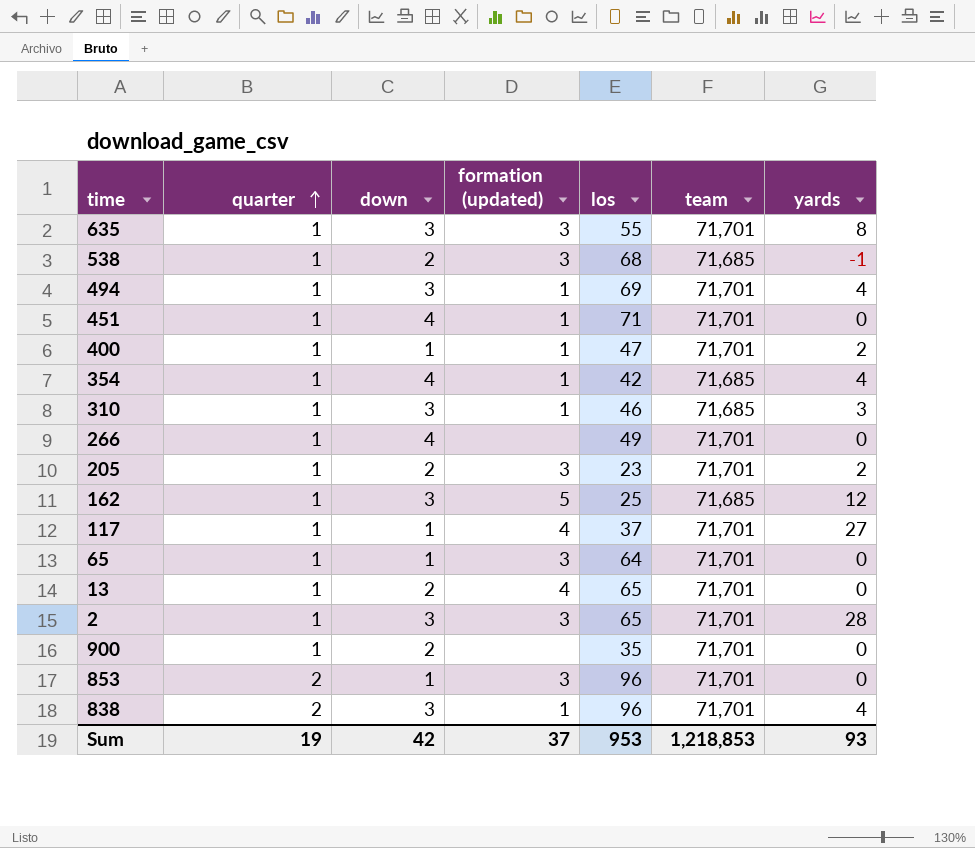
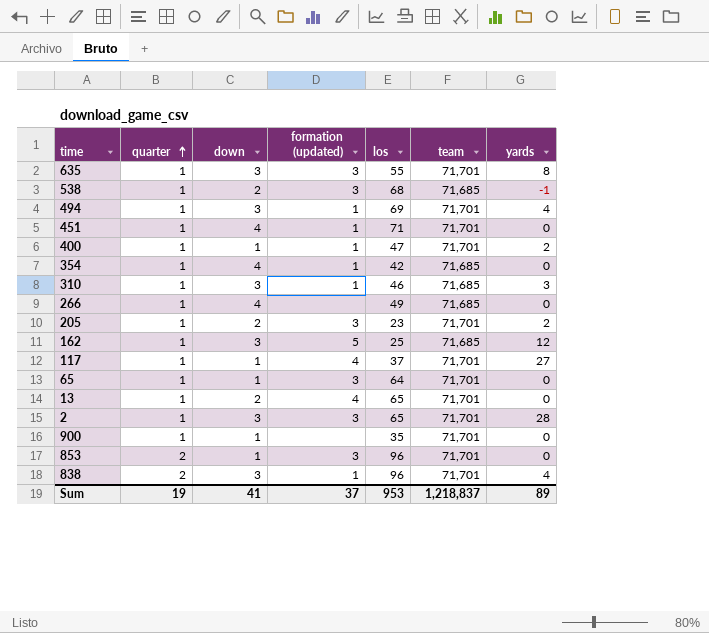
354 | yards: 4 -> 0
266 | team: 71,701 -> 71,685
900 | down: 2 -> 1
Sum | down: 42 -> 41
Sum | team: 1,218,853 -> 1,218,837
Sum | yards: 93 -> 89

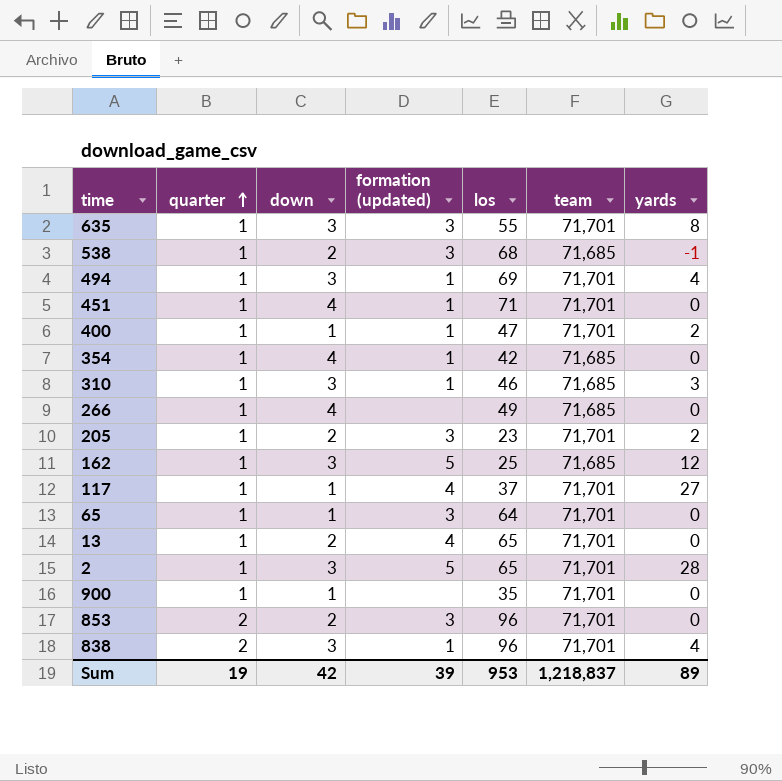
2 | formation (updated): 3 -> 5
853 | down: 1 -> 2
Sum | down: 41 -> 42
Sum | formation (updated): 37 -> 39

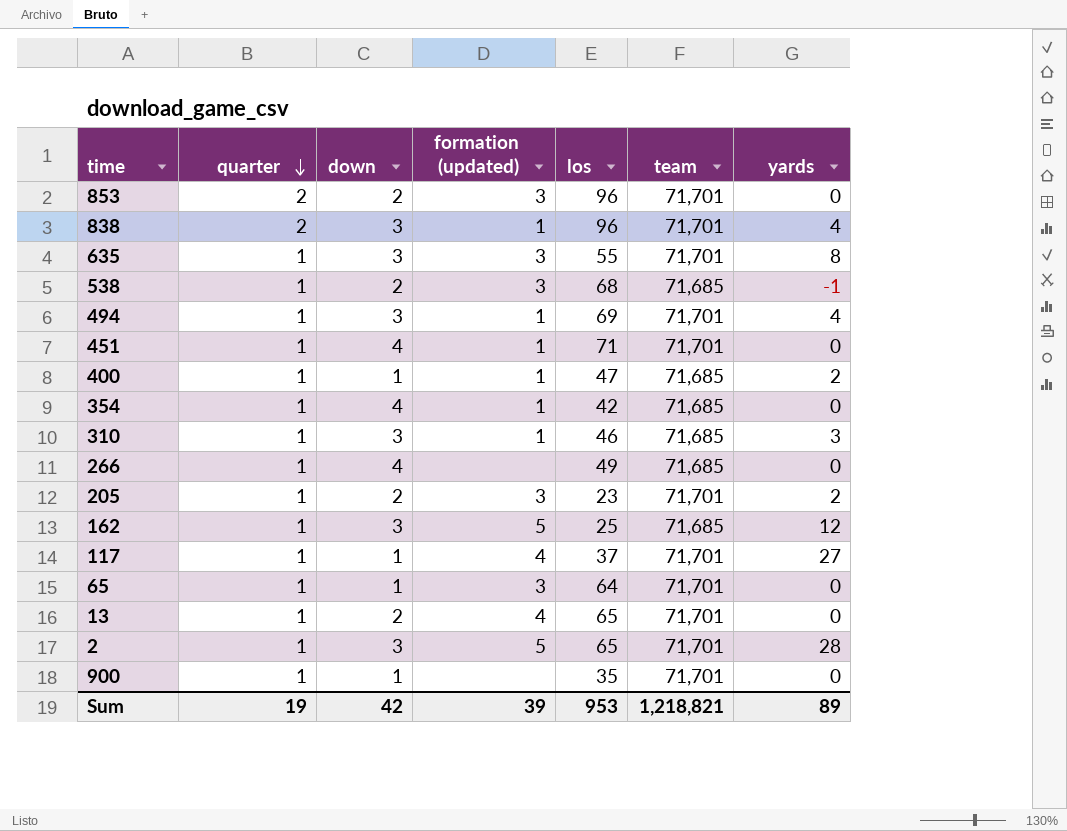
row order: quarter ascending -> quarter descending
400 | team: 71,701 -> 71,685
Sum | team: 1,218,837 -> 1,218,821

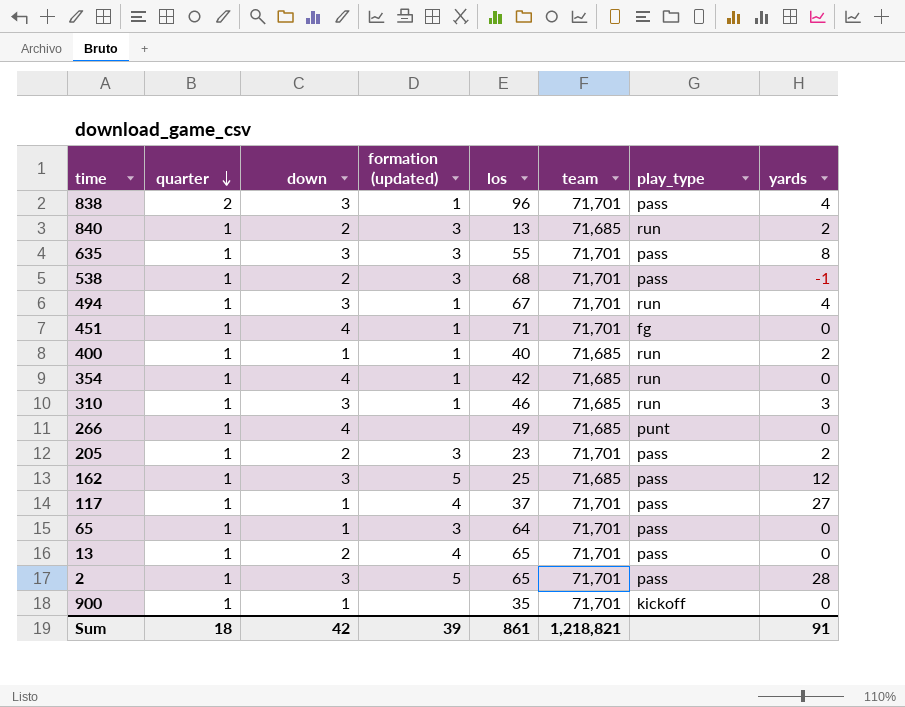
column play_type | position: none -> 7
row 853: 2 | 2 | 3 | 96 | 71,701 | 0 -> none
row 840: none -> 1 | 2 | 3 | 13 | 71,685 | run | 2
538 | team: 71,685 -> 71,701
494 | los: 69 -> 67
400 | los: 47 -> 40
Sum | quarter: 19 -> 18
Sum | los: 953 -> 861
Sum | yards: 89 -> 91

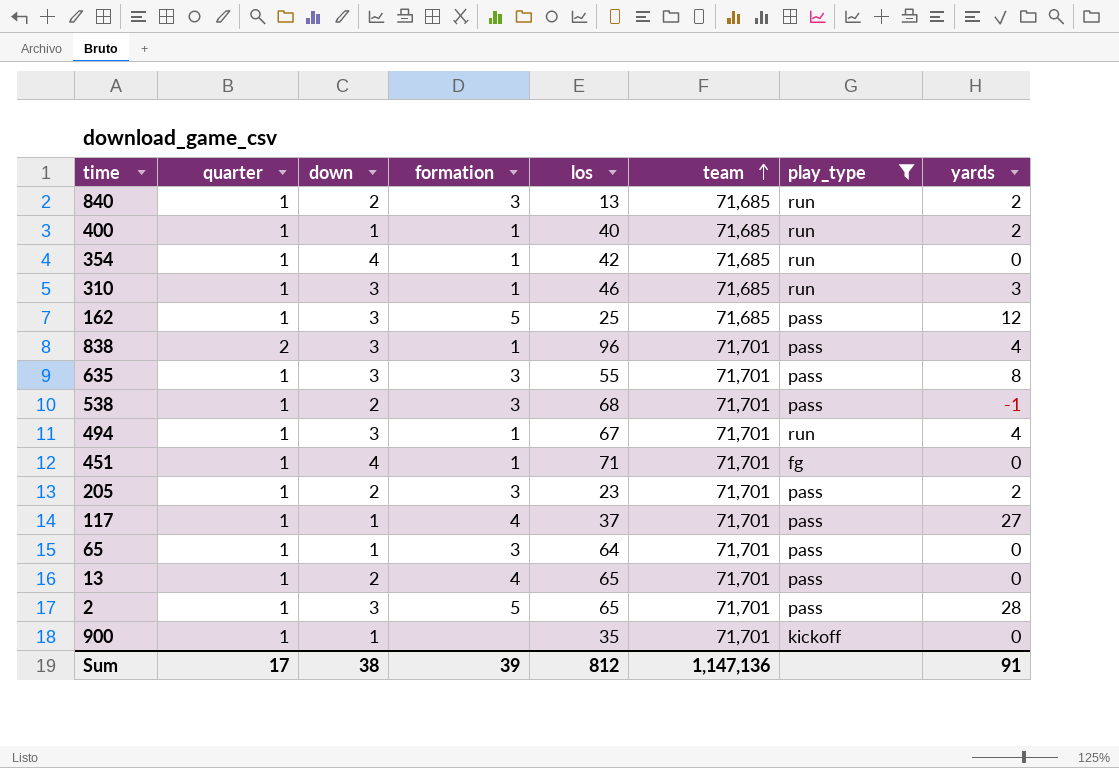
filter: none -> play_type != punt
row order: quarter descending -> team ascending
column name: formation (updated) -> formation
Sum | quarter: 18 -> 17
Sum | down: 42 -> 38
Sum | los: 861 -> 812
Sum | team: 1,218,821 -> 1,147,136

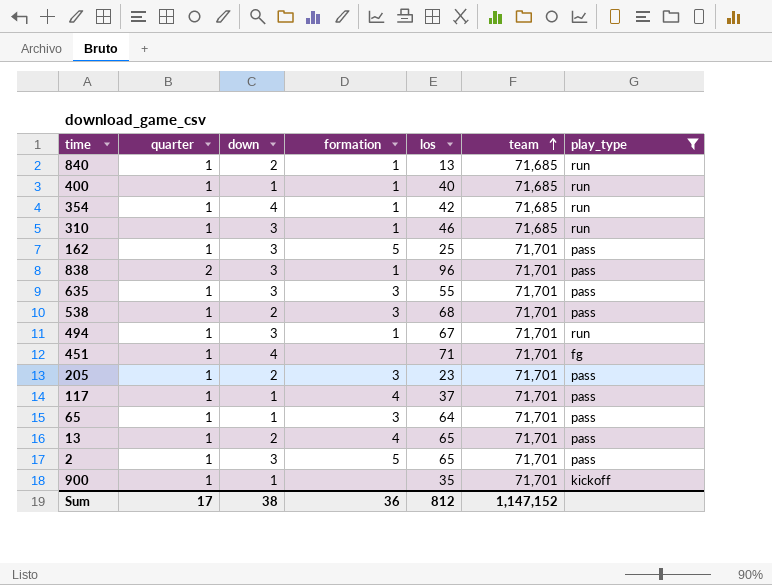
column yards | position: 8 -> none
840 | formation: 3 -> 1
162 | team: 71,685 -> 71,701
451 | formation: 1 -> none
Sum | formation: 39 -> 36
Sum | team: 1,147,136 -> 1,147,152

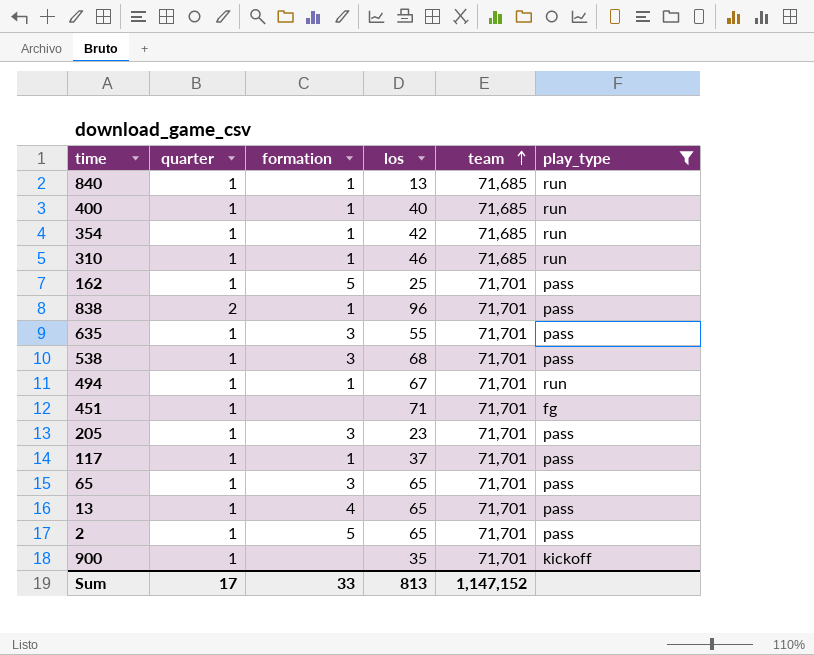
column down | position: 3 -> none
117 | formation: 4 -> 1
65 | los: 64 -> 65
Sum | formation: 36 -> 33
Sum | los: 812 -> 813

